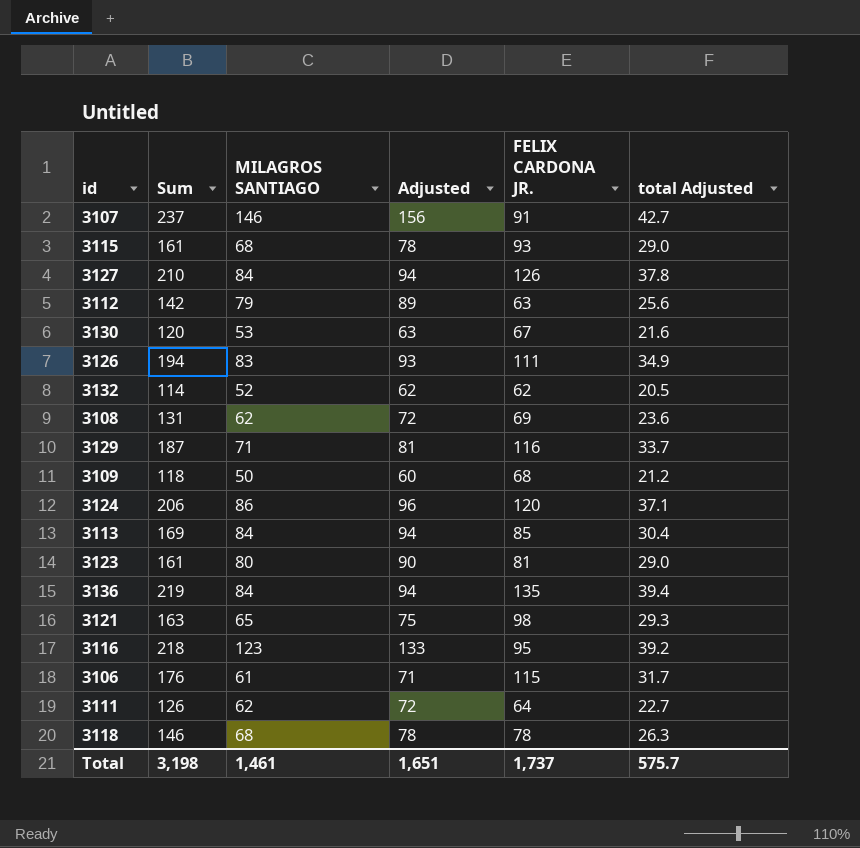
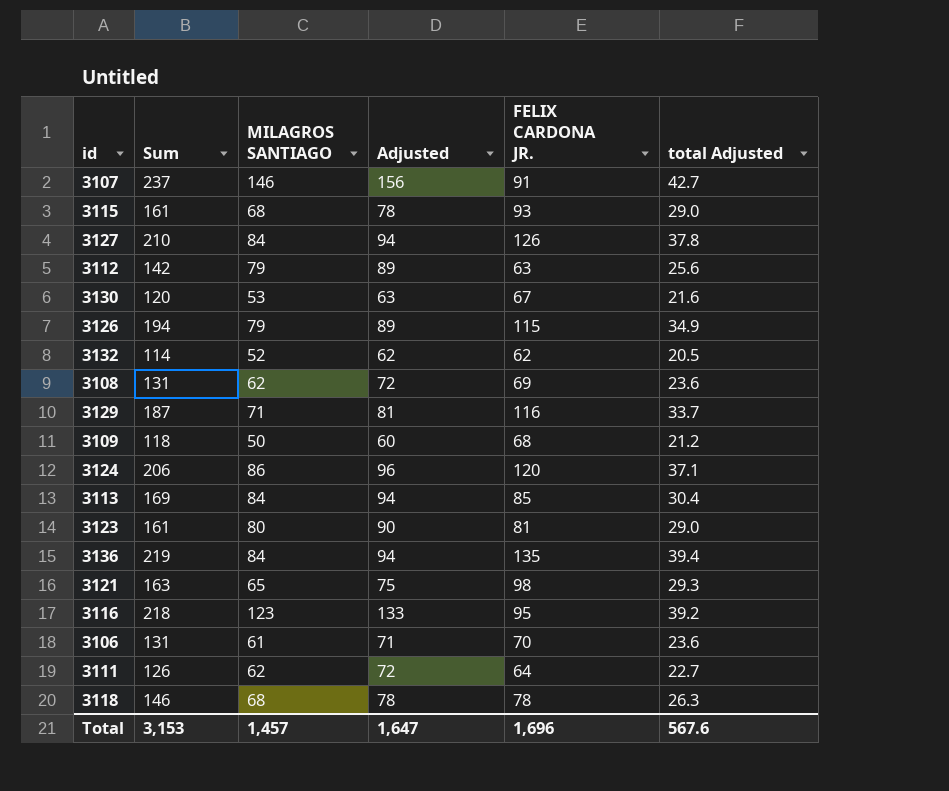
3126 | MILAGROS SANTIAGO: 83 -> 79
3126 | Adjusted: 93 -> 89
3126 | FELIX CARDONA JR.: 111 -> 115
3106 | Sum: 176 -> 131
3106 | FELIX CARDONA JR.: 115 -> 70
3106 | total Adjusted: 31.7 -> 23.6
Total | Sum: 3,198 -> 3,153
Total | MILAGROS SANTIAGO: 1,461 -> 1,457
Total | Adjusted: 1,651 -> 1,647
Total | FELIX CARDONA JR.: 1,737 -> 1,696
Total | total Adjusted: 575.7 -> 567.6

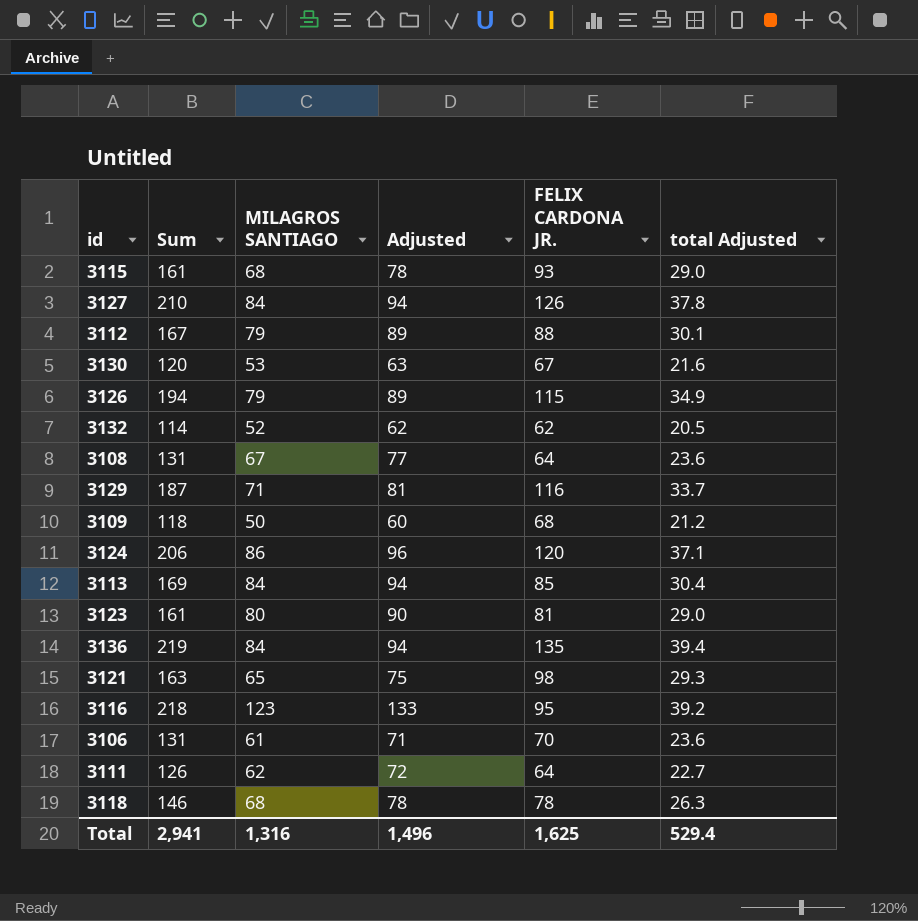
row 3107: 237 | 146 | 156 | 91 | 42.7 -> none
3112 | Sum: 142 -> 167
3112 | FELIX CARDONA JR.: 63 -> 88
3112 | total Adjusted: 25.6 -> 30.1
3108 | MILAGROS SANTIAGO: 62 -> 67
3108 | Adjusted: 72 -> 77
3108 | FELIX CARDONA JR.: 69 -> 64
Total | Sum: 3,153 -> 2,941
Total | MILAGROS SANTIAGO: 1,457 -> 1,316
Total | Adjusted: 1,647 -> 1,496
Total | FELIX CARDONA JR.: 1,696 -> 1,625
Total | total Adjusted: 567.6 -> 529.4

